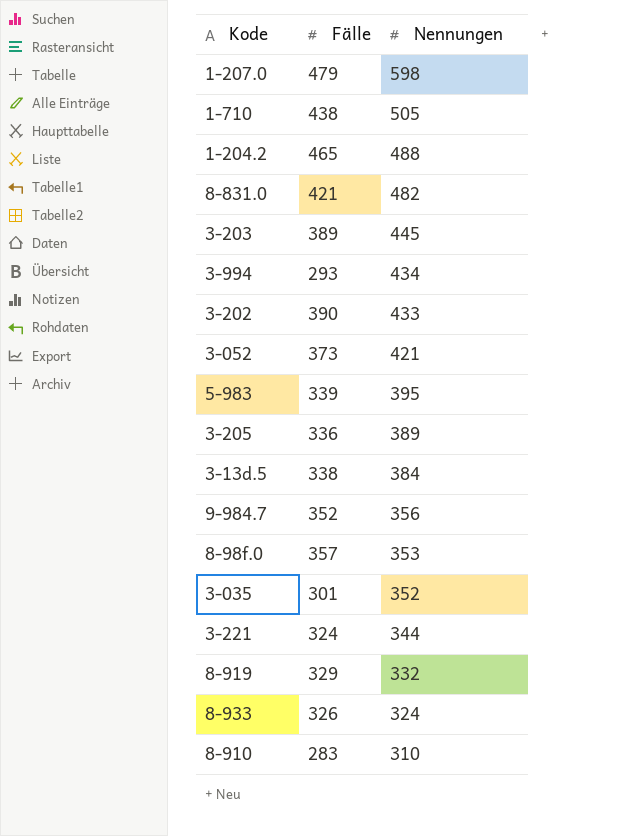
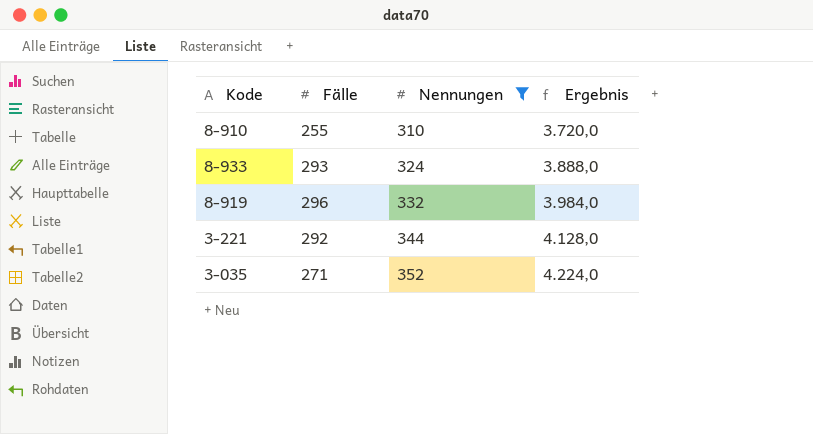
filter: none -> Nennungen <= 352
row order: Nennungen descending -> Nennungen ascending
column Ergebnis | formula: none -> [Nennungen] * 12
8-910 | Fälle: 283 -> 255
8-933 | Fälle: 326 -> 293
8-919 | Fälle: 329 -> 296
3-221 | Fälle: 324 -> 292
3-035 | Fälle: 301 -> 271

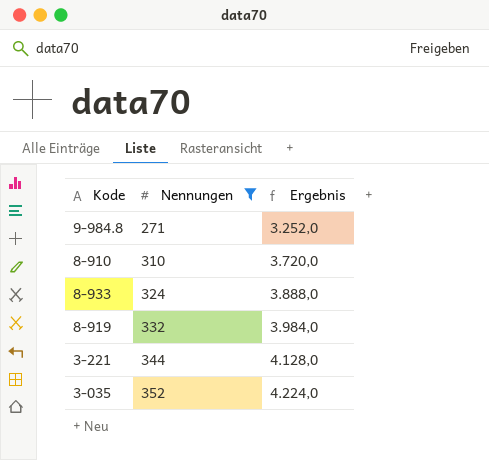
column Fälle | position: 2 -> none
row 9-984.8: none -> 271 | 3.252,0

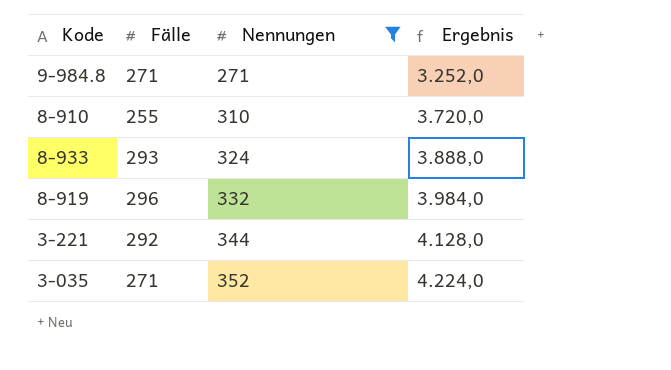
column Fälle | position: none -> 2

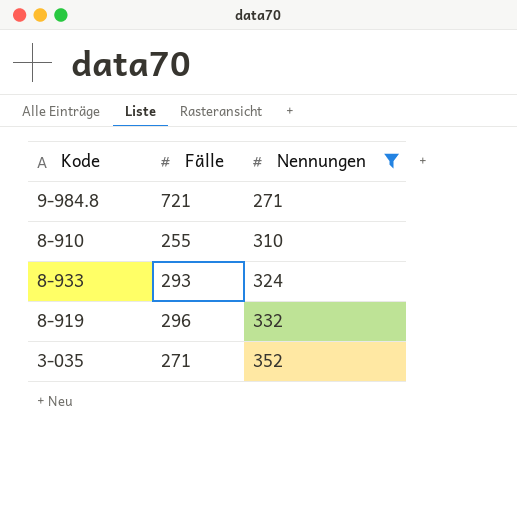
column Ergebnis | formula: [Nennungen] * 12 -> none
row 3-221: 292 | 344 | 4.128,0 -> none
9-984.8 | Fälle: 271 -> 721

